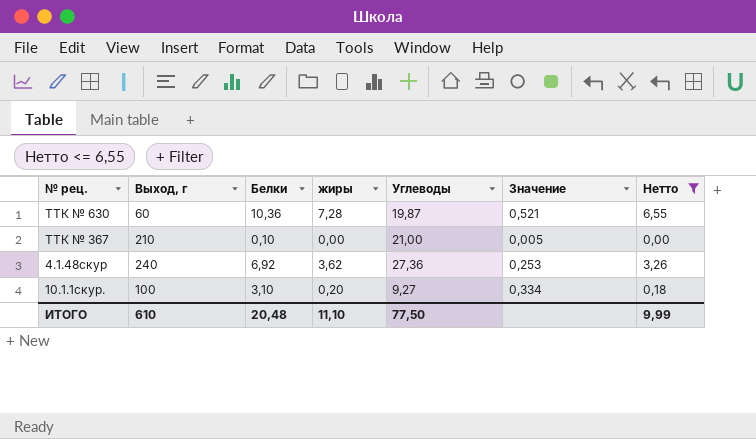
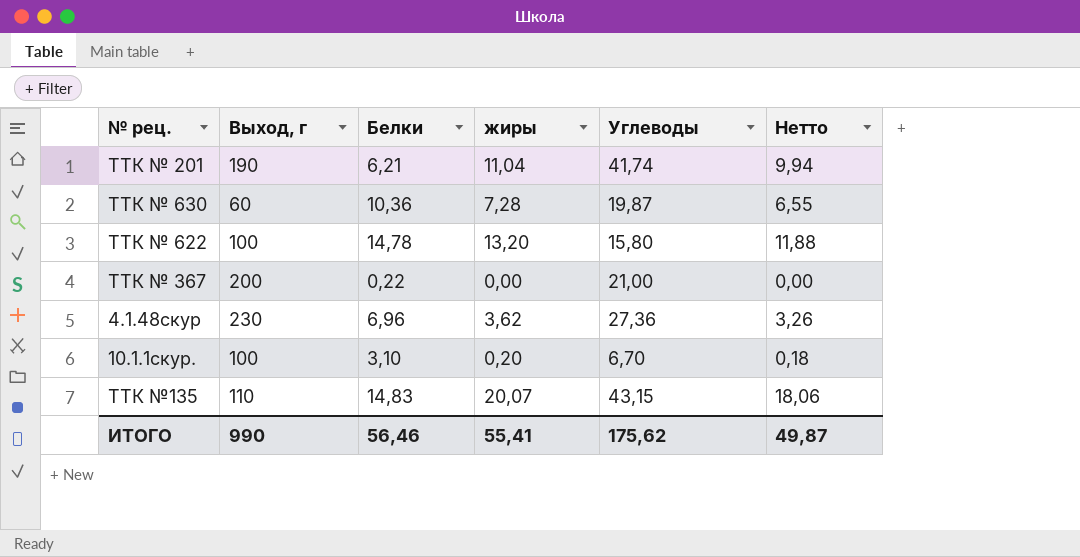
filter: Нетто <= 6,55 -> none
column Значение | formula: [Белки] / [Углеводы] -> none
ТТК № 367 | Выход, г: 210 -> 200
ТТК № 367 | Белки: 0,10 -> 0,22
4.1.48скур | Выход, г: 240 -> 230
4.1.48скур | Белки: 6,92 -> 6,96
10.1.1скур. | Углеводы: 9,27 -> 6,70
ИТОГО | Выход, г: 610 -> 990
ИТОГО | Белки: 20,48 -> 56,46
ИТОГО | жиры: 11,10 -> 55,41
ИТОГО | Углеводы: 77,50 -> 175,62
ИТОГО | Нетто: 9,99 -> 49,87

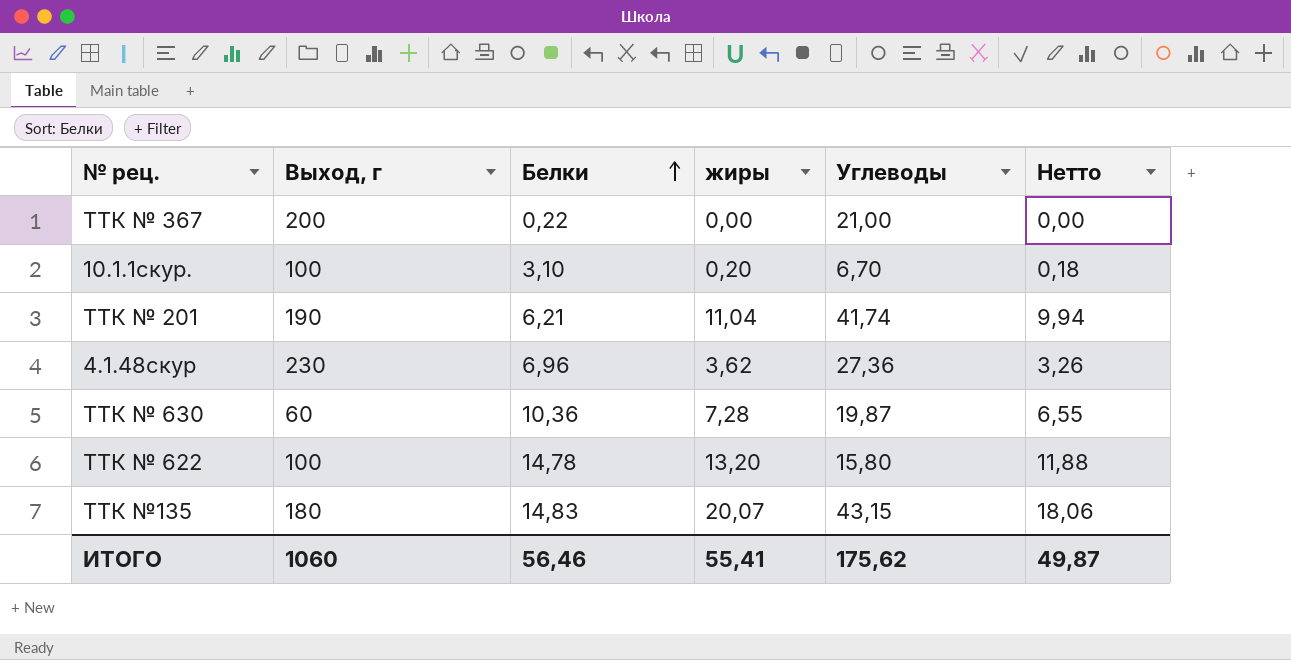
row order: none -> Белки ascending
ТТК №135 | Выход, г: 110 -> 180
ИТОГО | Выход, г: 990 -> 1060

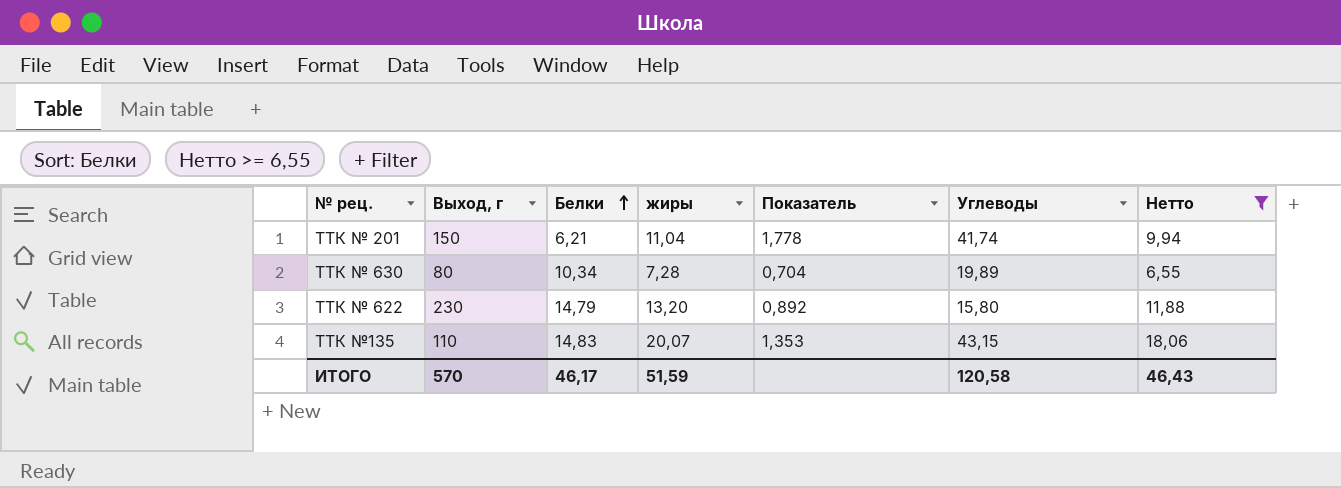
filter: none -> Нетто >= 6,55
column Показатель | formula: none -> [жиры] / [Белки]
ТТК № 201 | Выход, г: 190 -> 150
ТТК № 630 | Выход, г: 60 -> 80
ТТК № 630 | Белки: 10,36 -> 10,34
ТТК № 630 | Углеводы: 19,87 -> 19,89
ТТК № 622 | Выход, г: 100 -> 230
ТТК № 622 | Белки: 14,78 -> 14,79
ТТК №135 | Выход, г: 180 -> 110
ИТОГО | Выход, г: 1060 -> 570
ИТОГО | Белки: 56,46 -> 46,17
ИТОГО | жиры: 55,41 -> 51,59
ИТОГО | Углеводы: 175,62 -> 120,58
ИТОГО | Нетто: 49,87 -> 46,43

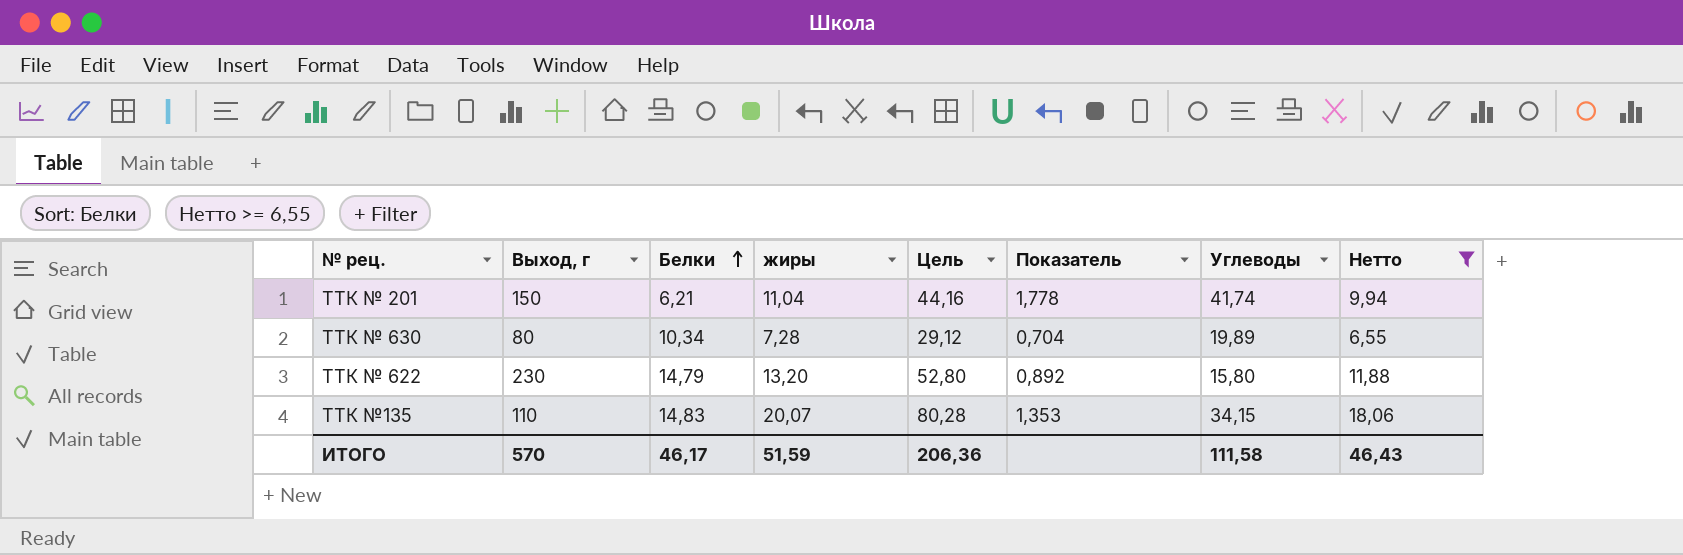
column Цель | formula: none -> [жиры] * 4
ТТК №135 | Углеводы: 43,15 -> 34,15
ИТОГО | Углеводы: 120,58 -> 111,58

